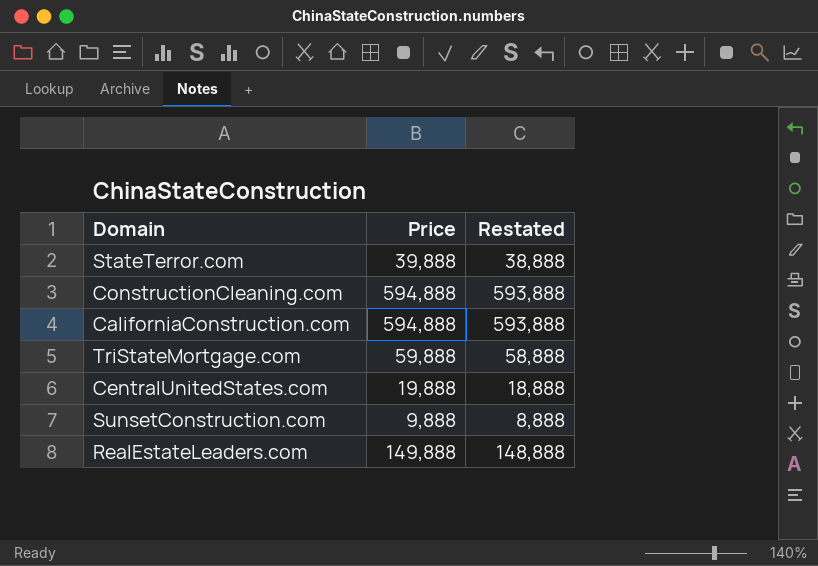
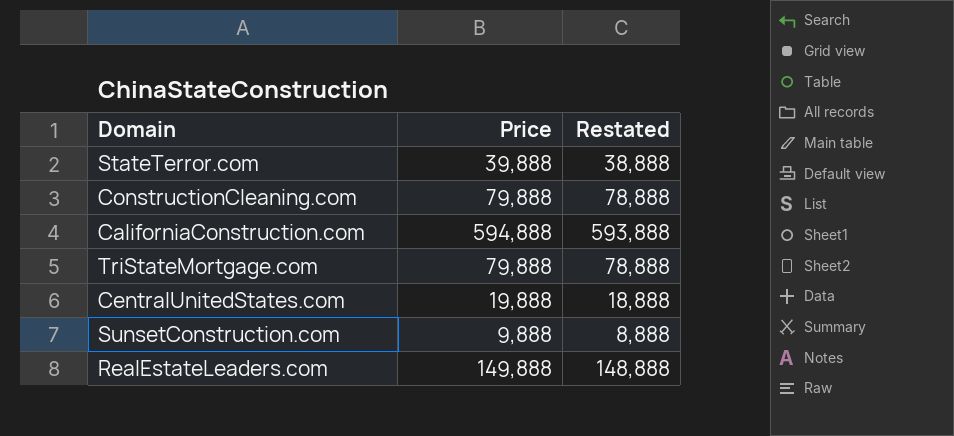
ConstructionCleaning.com | Price: 594,888 -> 79,888
ConstructionCleaning.com | Restated: 593,888 -> 78,888
TriStateMortgage.com | Price: 59,888 -> 79,888
TriStateMortgage.com | Restated: 58,888 -> 78,888

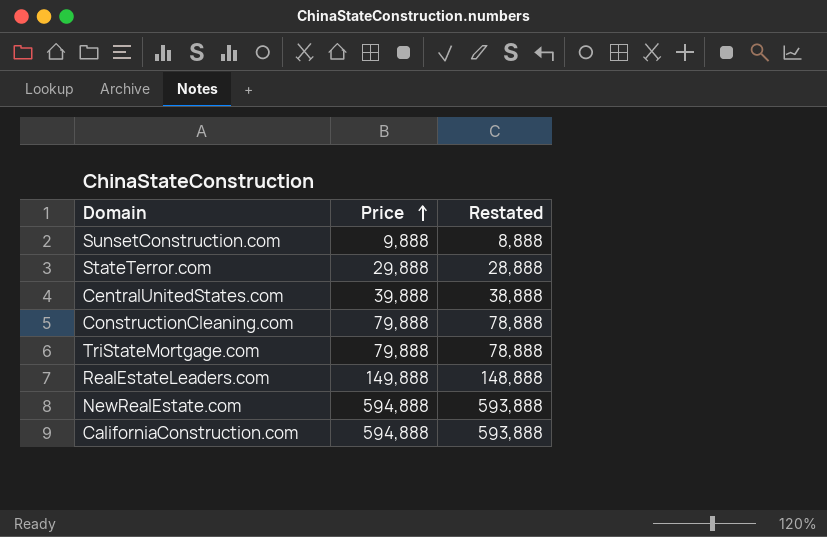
row order: none -> Price ascending
StateTerror.com | Price: 39,888 -> 29,888
StateTerror.com | Restated: 38,888 -> 28,888
CentralUnitedStates.com | Price: 19,888 -> 39,888
CentralUnitedStates.com | Restated: 18,888 -> 38,888
row NewRealEstate.com: none -> 594,888 | 593,888

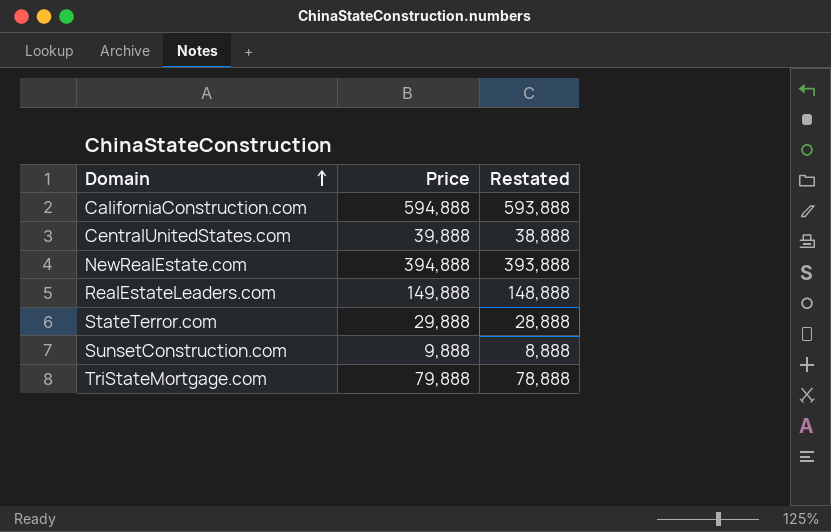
row order: Price ascending -> Domain ascending
row ConstructionCleaning.com: 79,888 | 78,888 -> none
NewRealEstate.com | Price: 594,888 -> 394,888
NewRealEstate.com | Restated: 593,888 -> 393,888

